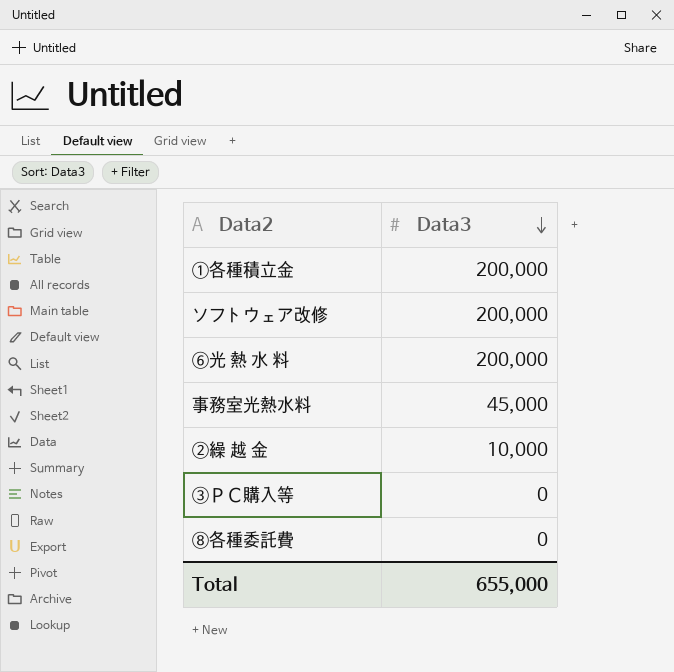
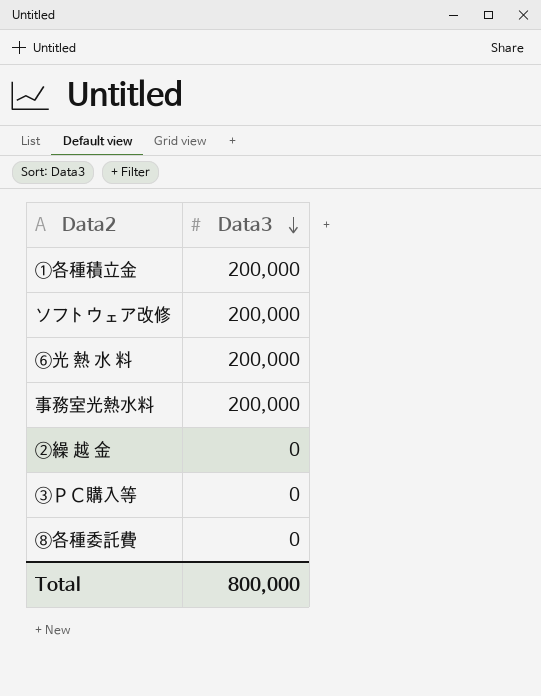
事務室光熱水料 | Data3: 45,000 -> 200,000
②繰 越 金 | Data3: 10,000 -> 0
Total | Data3: 655,000 -> 800,000

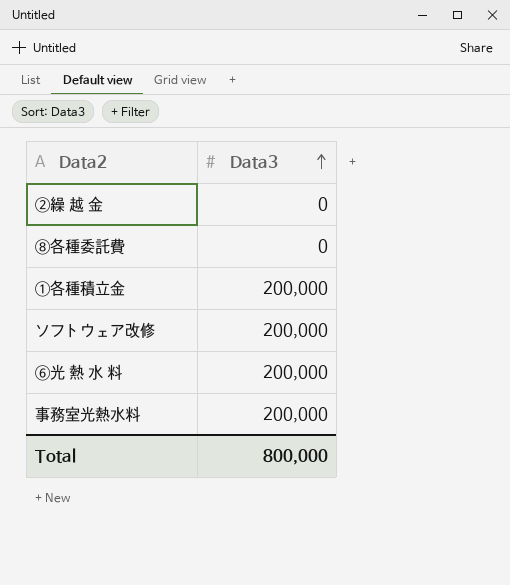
row order: Data3 descending -> Data3 ascending
row ③ＰＣ購入等: 0 -> none

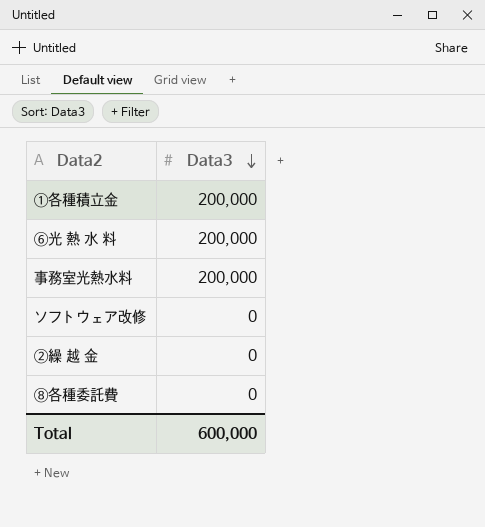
row order: Data3 ascending -> Data3 descending
ソフトウェア改修 | Data3: 200,000 -> 0
Total | Data3: 800,000 -> 600,000

